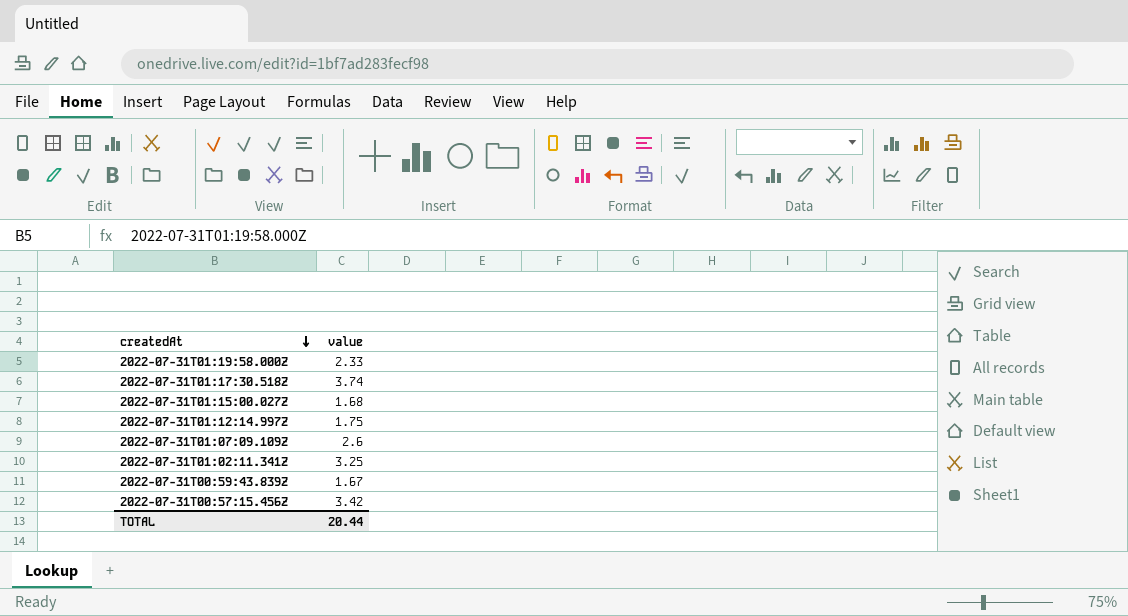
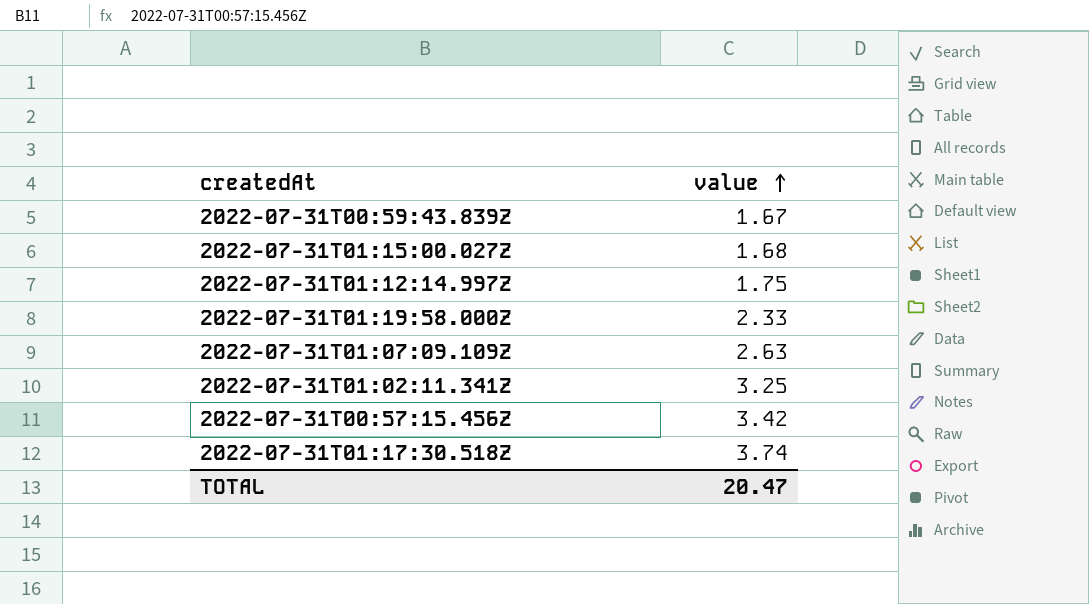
row order: createdAt descending -> value ascending
2022-07-31T01:07:09.109Z | value: 2.6 -> 2.63
TOTAL | value: 20.44 -> 20.47

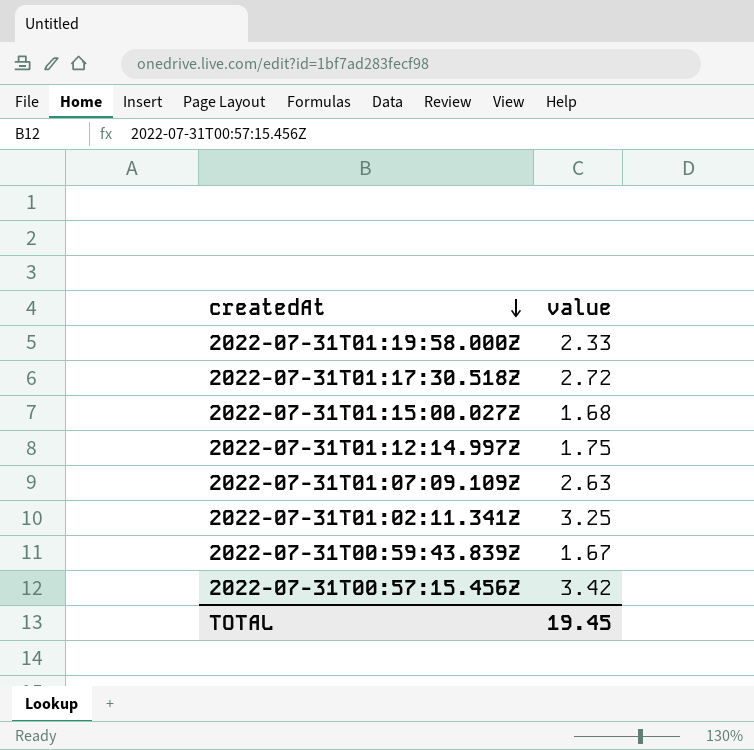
row order: value ascending -> createdAt descending
2022-07-31T01:17:30.518Z | value: 3.74 -> 2.72
TOTAL | value: 20.47 -> 19.45

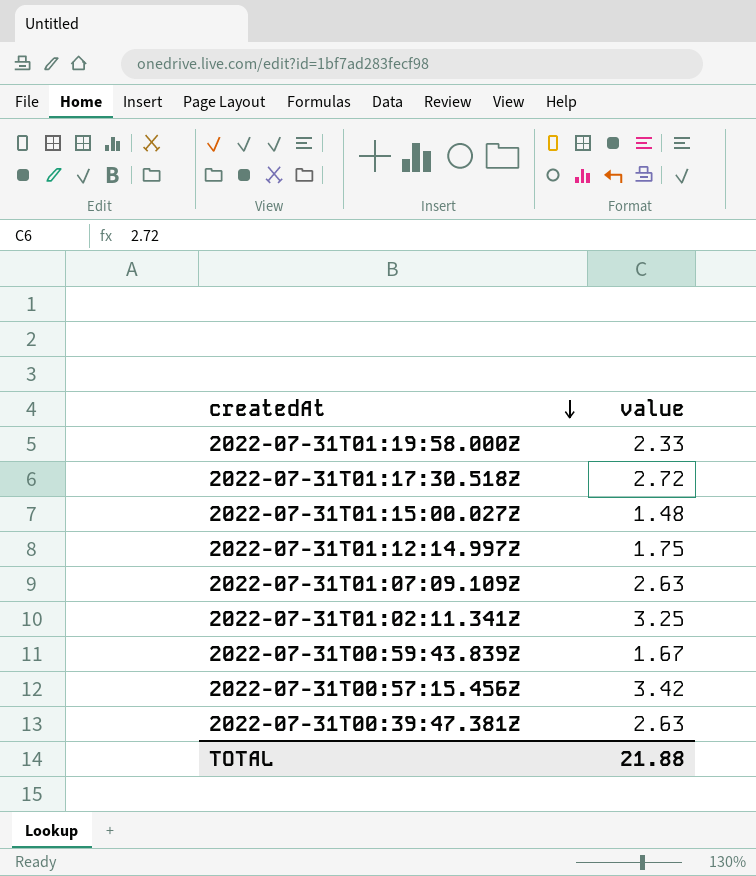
2022-07-31T01:15:00.027Z | value: 1.68 -> 1.48
row 2022-07-31T00:39:47.381Z: none -> 2.63
TOTAL | value: 19.45 -> 21.88

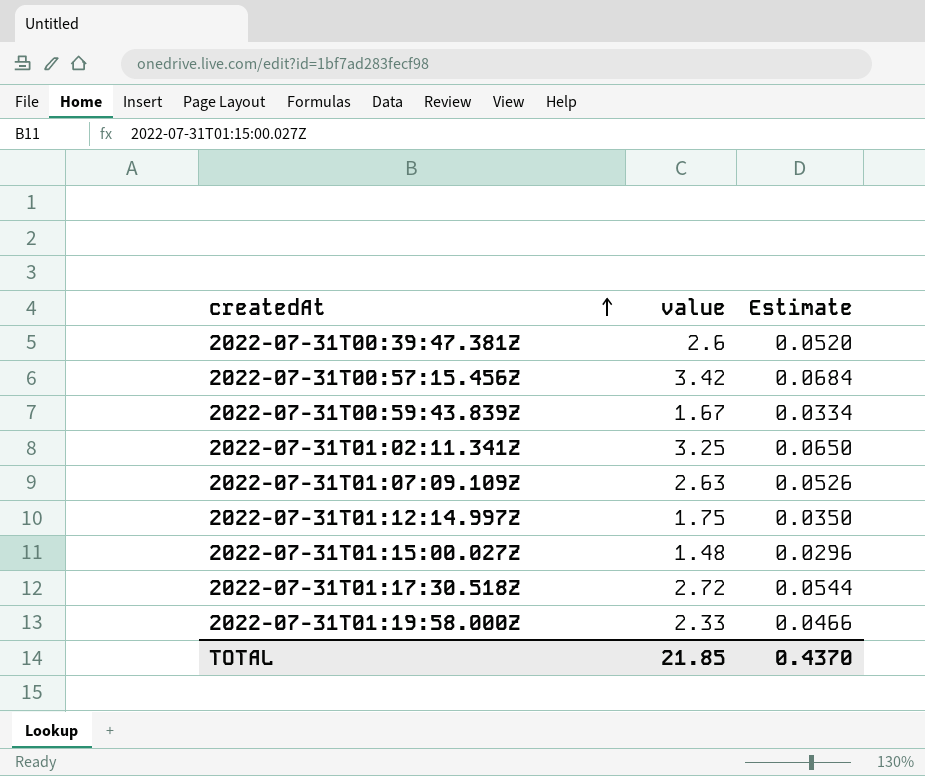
row order: createdAt descending -> createdAt ascending
column Estimate | formula: none -> [value] * 0.02
2022-07-31T00:39:47.381Z | value: 2.63 -> 2.6
TOTAL | value: 21.88 -> 21.85

